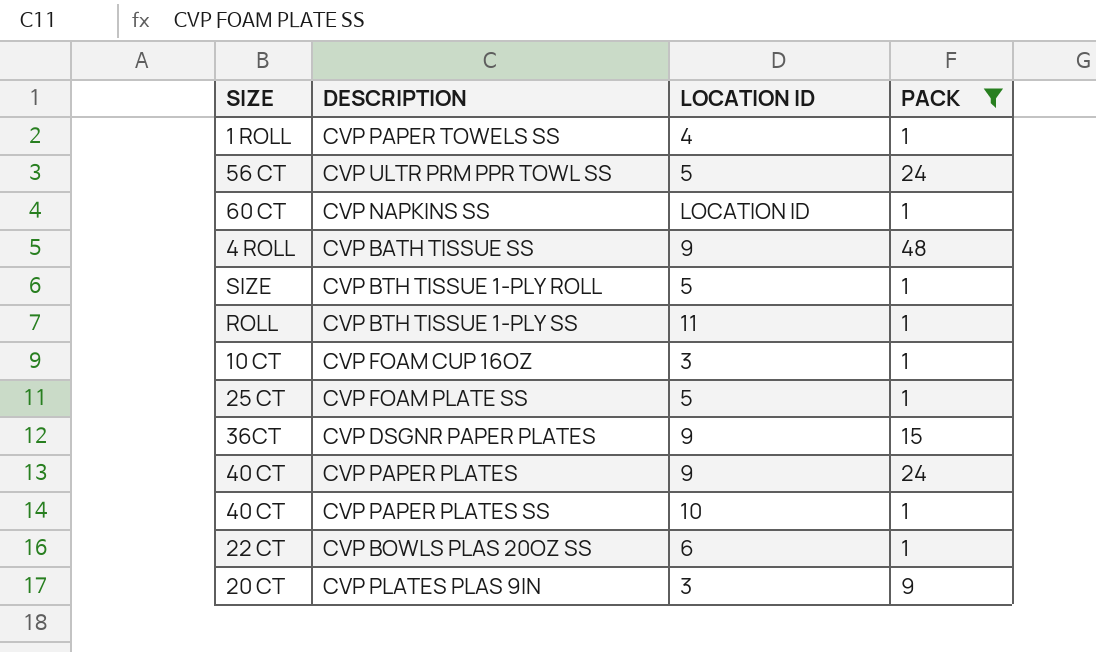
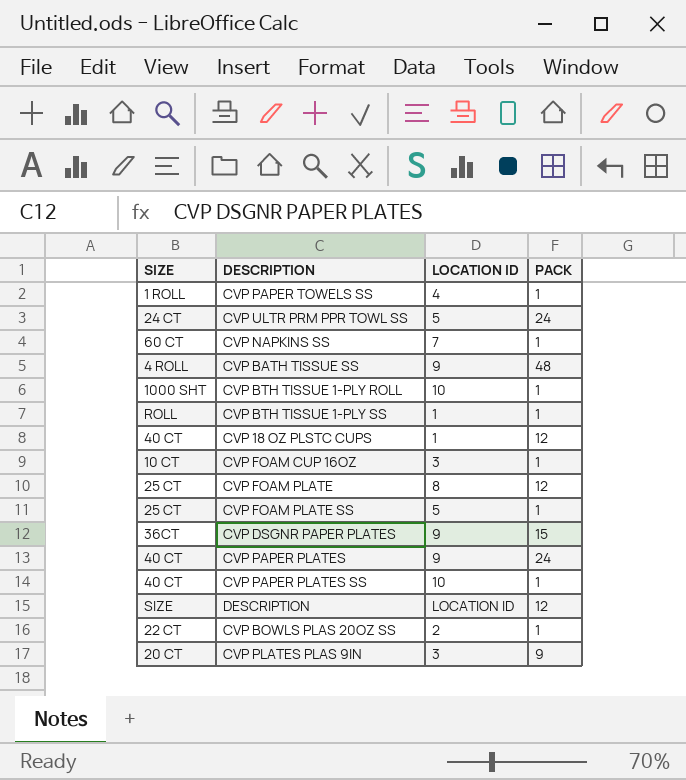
filter: PACK != 12 -> none
CVP ULTR PRM PPR TOWL SS | SIZE: 56 CT -> 24 CT
CVP NAPKINS SS | LOCATION ID: LOCATION ID -> 7
CVP BTH TISSUE 1-PLY ROLL | SIZE: SIZE -> 1000 SHT
CVP BTH TISSUE 1-PLY ROLL | LOCATION ID: 5 -> 10
CVP BTH TISSUE 1-PLY SS | LOCATION ID: 11 -> 1
CVP BOWLS PLAS 20OZ SS | LOCATION ID: 6 -> 2

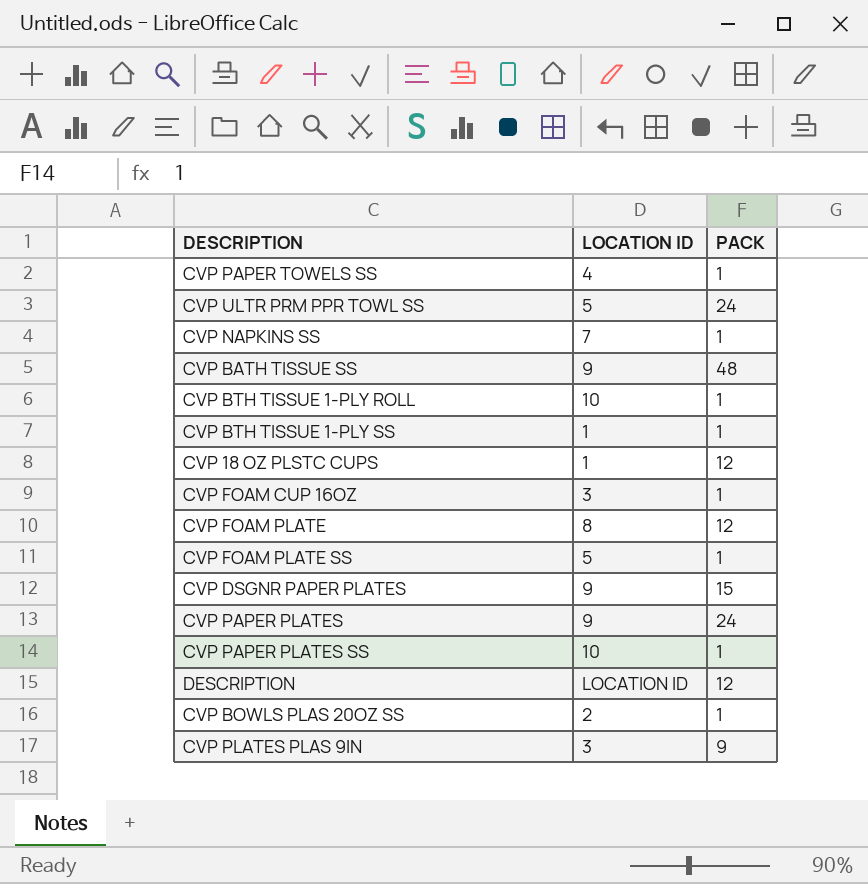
column SIZE | position: 1 -> none

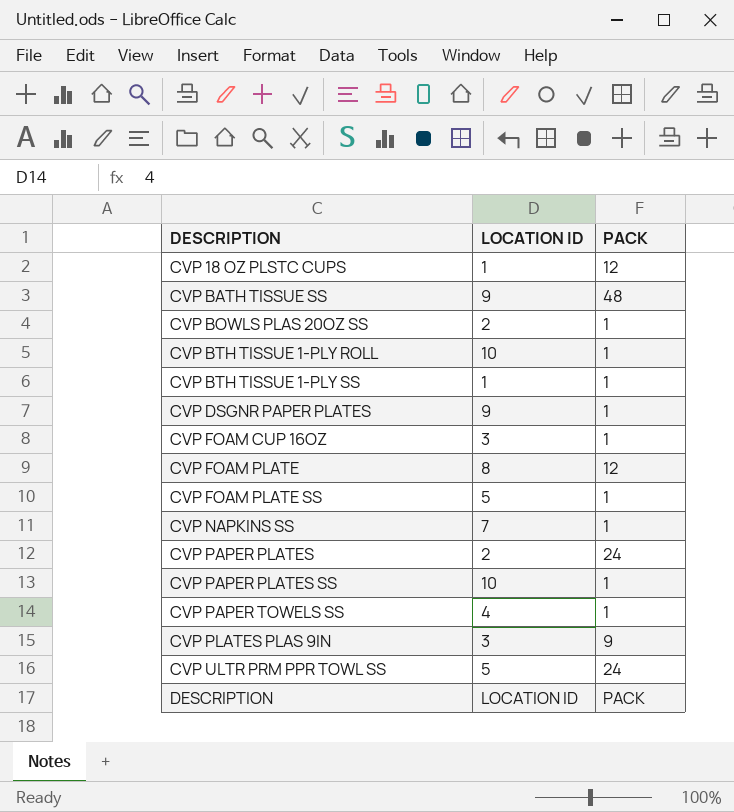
row order: none -> DESCRIPTION ascending
CVP DSGNR PAPER PLATES | PACK: 15 -> 1
CVP PAPER PLATES | LOCATION ID: 9 -> 2
DESCRIPTION | PACK: 12 -> PACK

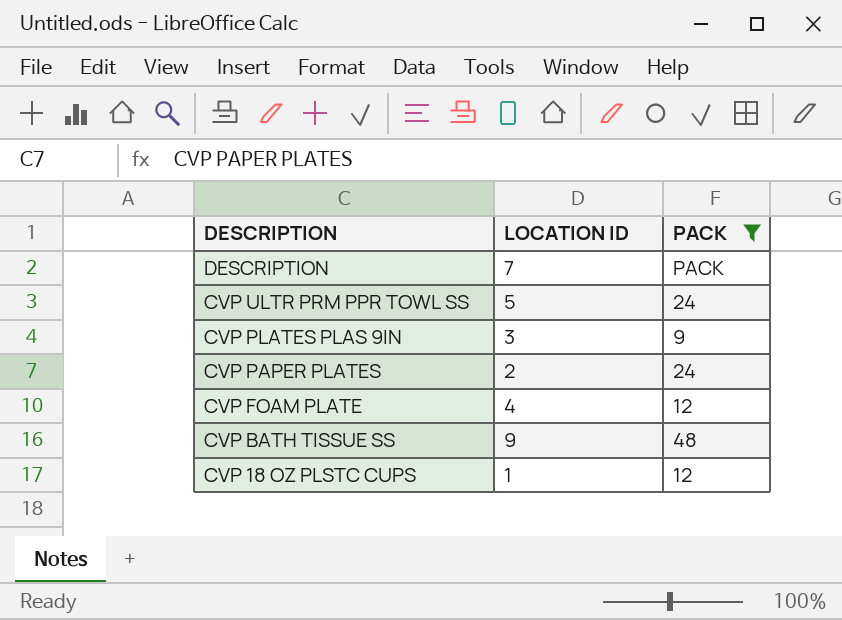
filter: none -> PACK != 1
row order: DESCRIPTION ascending -> DESCRIPTION descending
DESCRIPTION | LOCATION ID: LOCATION ID -> 7
CVP FOAM PLATE | LOCATION ID: 8 -> 4

